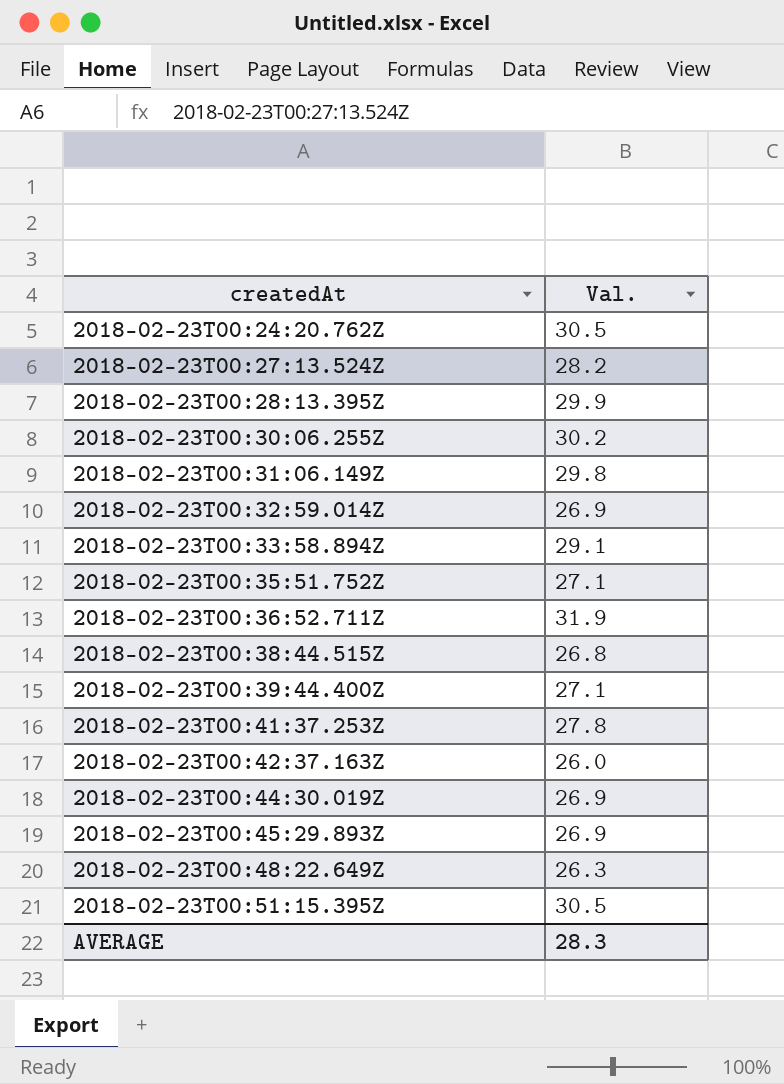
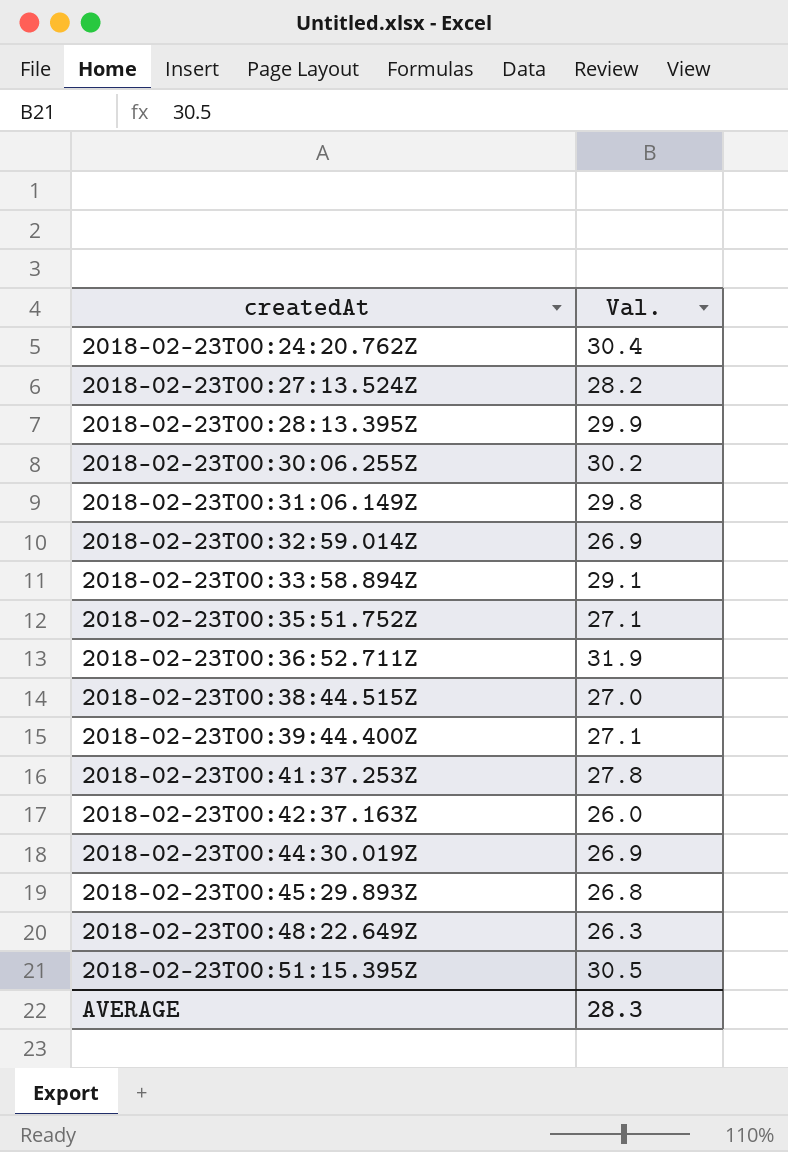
2018-02-23T00:24:20.762Z | Val.: 30.5 -> 30.4
2018-02-23T00:38:44.515Z | Val.: 26.8 -> 27.0
2018-02-23T00:45:29.893Z | Val.: 26.9 -> 26.8

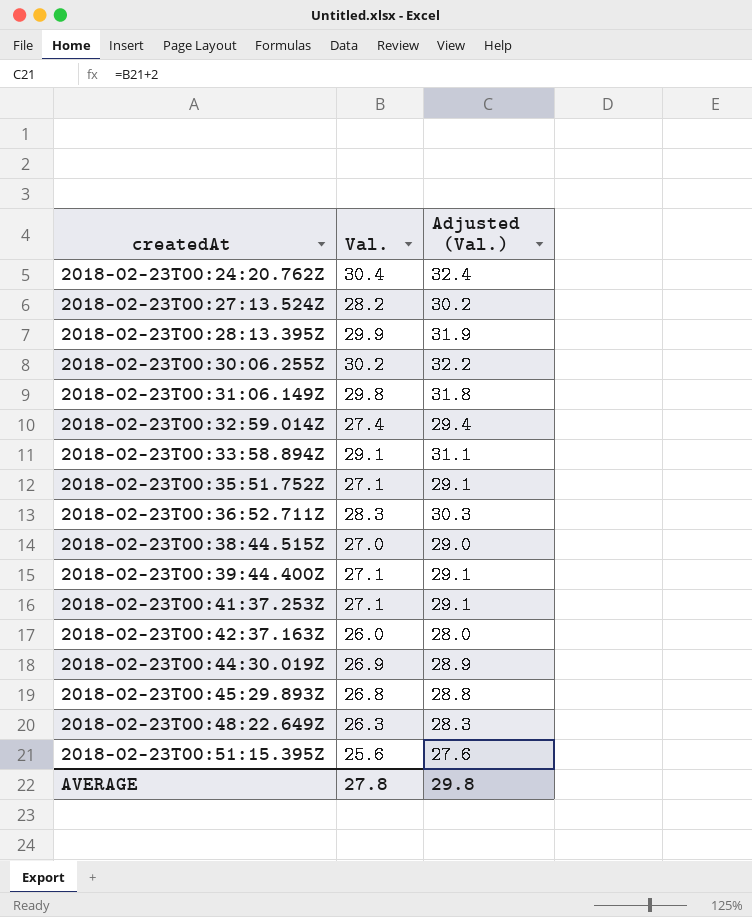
column Adjusted (Val.) | formula: none -> [Val.] + 2
2018-02-23T00:32:59.014Z | Val.: 26.9 -> 27.4
2018-02-23T00:36:52.711Z | Val.: 31.9 -> 28.3
2018-02-23T00:41:37.253Z | Val.: 27.8 -> 27.1
2018-02-23T00:51:15.395Z | Val.: 30.5 -> 25.6
AVERAGE | Val.: 28.3 -> 27.8

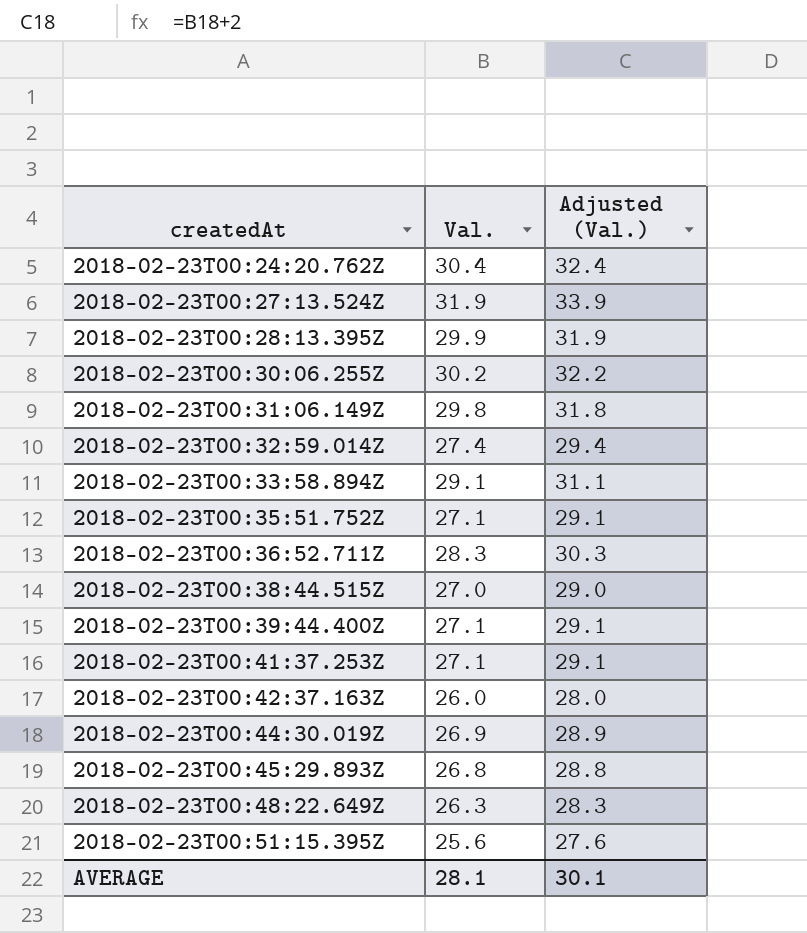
2018-02-23T00:27:13.524Z | Val.: 28.2 -> 31.9
2018-02-23T00:27:13.524Z | Adjusted (Val.): 30.2 -> 33.9
AVERAGE | Val.: 27.8 -> 28.1
AVERAGE | Adjusted (Val.): 29.8 -> 30.1

